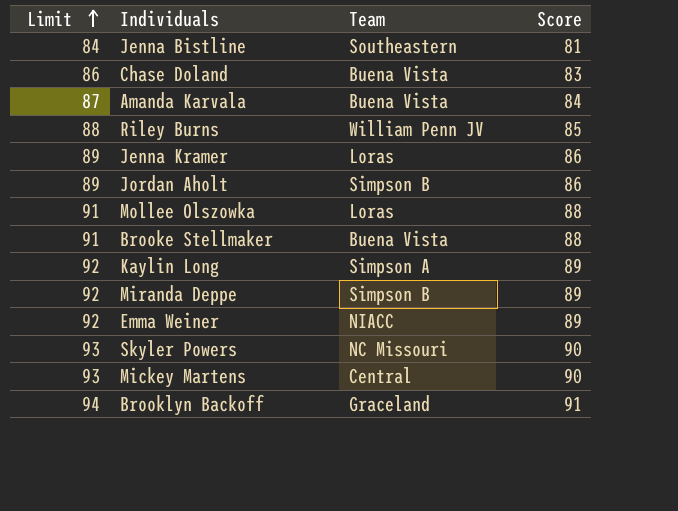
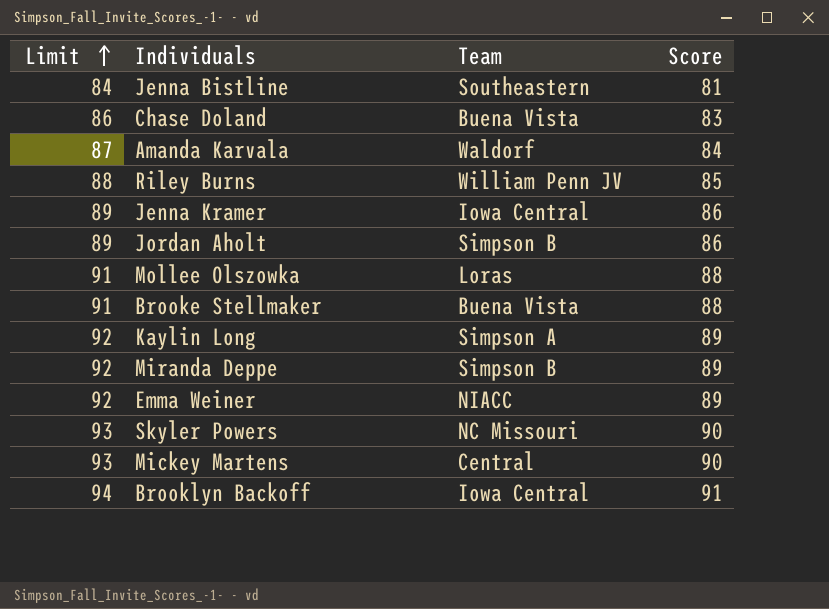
Amanda Karvala | Team: Buena Vista -> Waldorf
Jenna Kramer | Team: Loras -> Iowa Central
Brooklyn Backoff | Team: Graceland -> Iowa Central

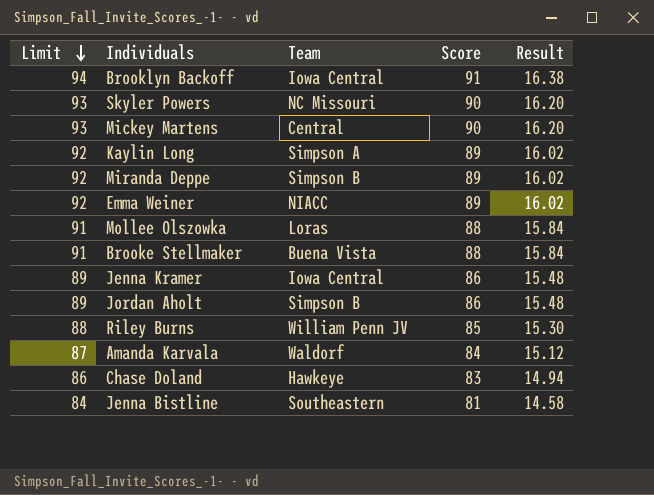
row order: Limit ascending -> Limit descending
column Result | formula: none -> [Score] * 0.18
Chase Doland | Team: Buena Vista -> Hawkeye

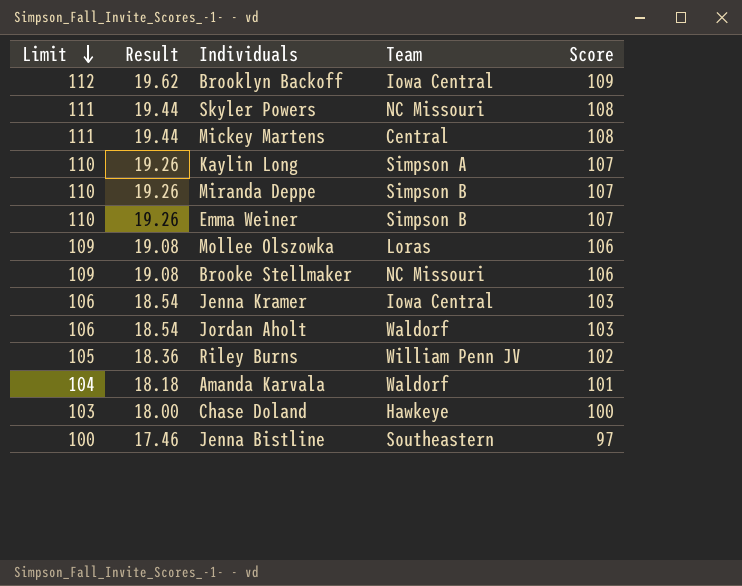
column Result | position: 5 -> 2
Brooklyn Backoff | Limit: 94 -> 112
Brooklyn Backoff | Result: 16.38 -> 19.62
Brooklyn Backoff | Score: 91 -> 109
Skyler Powers | Limit: 93 -> 111
Skyler Powers | Result: 16.20 -> 19.44
Skyler Powers | Score: 90 -> 108
Mickey Martens | Limit: 93 -> 111
Mickey Martens | Result: 16.20 -> 19.44
Mickey Martens | Score: 90 -> 108
Kaylin Long | Limit: 92 -> 110
Kaylin Long | Result: 16.02 -> 19.26
Kaylin Long | Score: 89 -> 107
Miranda Deppe | Limit: 92 -> 110
Miranda Deppe | Result: 16.02 -> 19.26
Miranda Deppe | Score: 89 -> 107
Emma Weiner | Limit: 92 -> 110
Emma Weiner | Result: 16.02 -> 19.26
Emma Weiner | Team: NIACC -> Simpson B
Emma Weiner | Score: 89 -> 107
Mollee Olszowka | Limit: 91 -> 109
Mollee Olszowka | Result: 15.84 -> 19.08
Mollee Olszowka | Score: 88 -> 106
Brooke Stellmaker | Limit: 91 -> 109
Brooke Stellmaker | Result: 15.84 -> 19.08
Brooke Stellmaker | Team: Buena Vista -> NC Missouri
Brooke Stellmaker | Score: 88 -> 106
Jenna Kramer | Limit: 89 -> 106
Jenna Kramer | Result: 15.48 -> 18.54
Jenna Kramer | Score: 86 -> 103
Jordan Aholt | Limit: 89 -> 106
Jordan Aholt | Result: 15.48 -> 18.54
Jordan Aholt | Team: Simpson B -> Waldorf
Jordan Aholt | Score: 86 -> 103
Riley Burns | Limit: 88 -> 105
Riley Burns | Result: 15.30 -> 18.36
Riley Burns | Score: 85 -> 102
Amanda Karvala | Limit: 87 -> 104
Amanda Karvala | Result: 15.12 -> 18.18
Amanda Karvala | Score: 84 -> 101
Chase Doland | Limit: 86 -> 103
Chase Doland | Result: 14.94 -> 18.00
Chase Doland | Score: 83 -> 100
Jenna Bistline | Limit: 84 -> 100
Jenna Bistline | Result: 14.58 -> 17.46
Jenna Bistline | Score: 81 -> 97

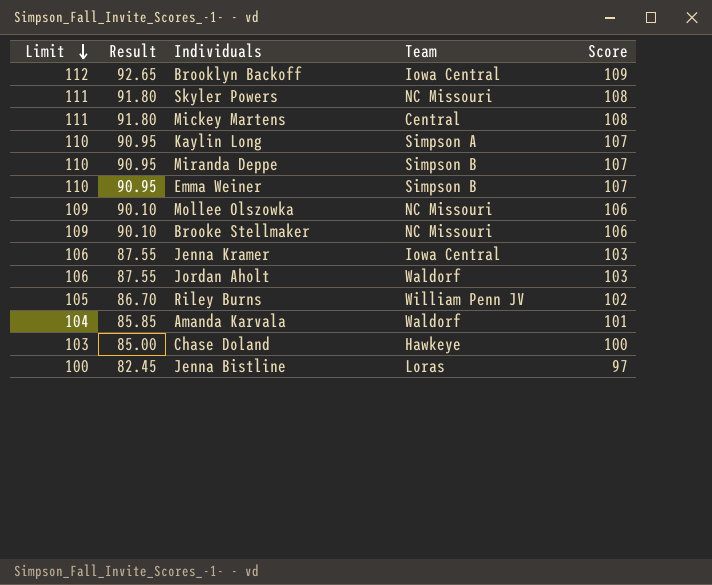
column Result | formula: [Score] * 0.18 -> [Score] * 0.85
Mollee Olszowka | Team: Loras -> NC Missouri
Jenna Bistline | Team: Southeastern -> Loras

